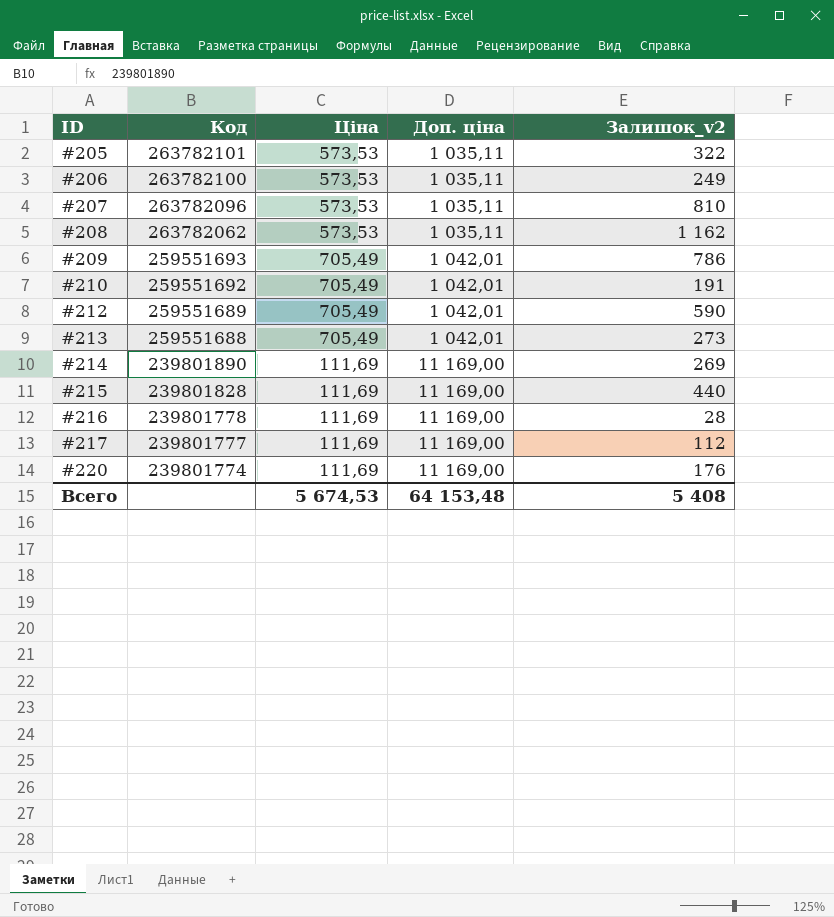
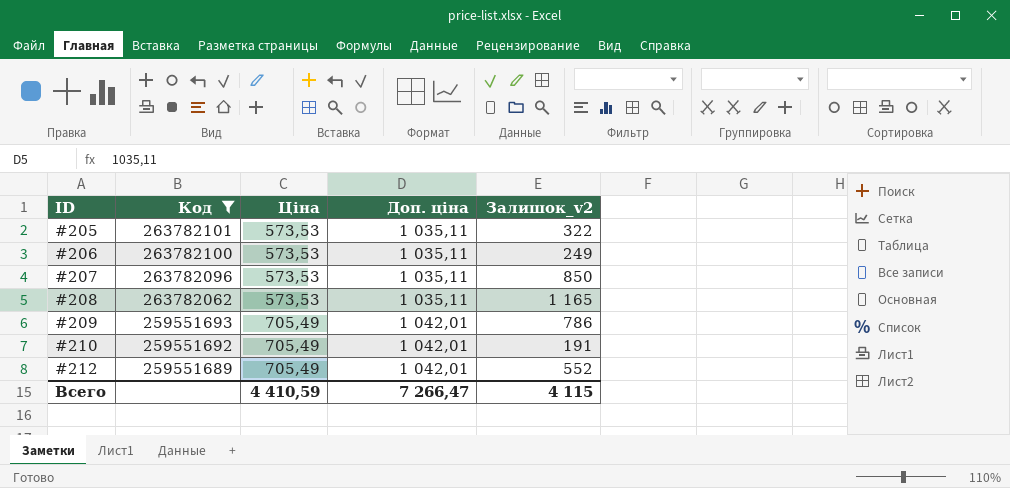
filter: none -> Код >= 259551689
#207 | Залишок_v2: 810 -> 850
#208 | Залишок_v2: 1 162 -> 1 165
#212 | Залишок_v2: 590 -> 552
Всего | Ціна: 5 674,53 -> 4 410,59
Всего | Доп. ціна: 64 153,48 -> 7 266,47
Всего | Залишок_v2: 5 408 -> 4 115

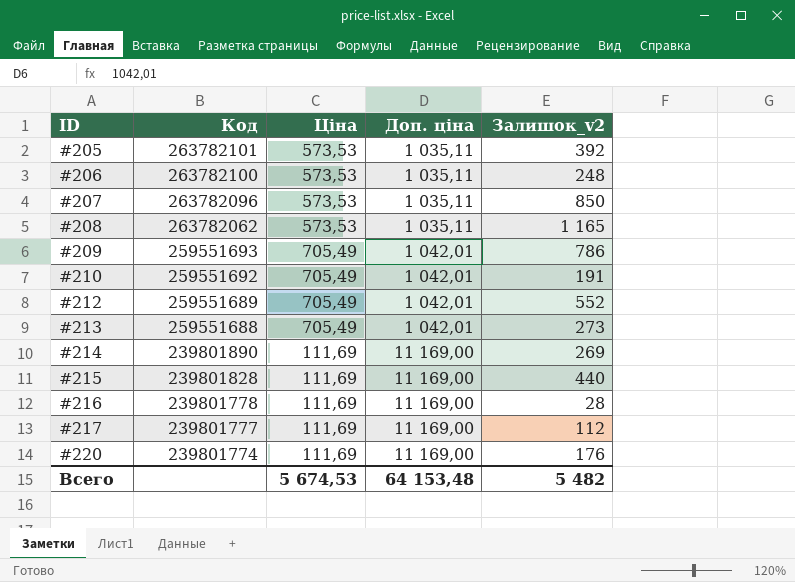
filter: Код >= 259551689 -> none
#205 | Залишок_v2: 322 -> 392
#206 | Залишок_v2: 249 -> 248
Всего | Ціна: 4 410,59 -> 5 674,53
Всего | Доп. ціна: 7 266,47 -> 64 153,48
Всего | Залишок_v2: 4 115 -> 5 482

